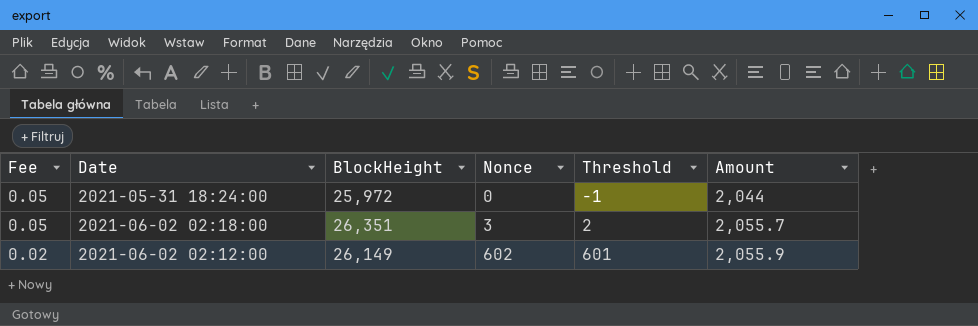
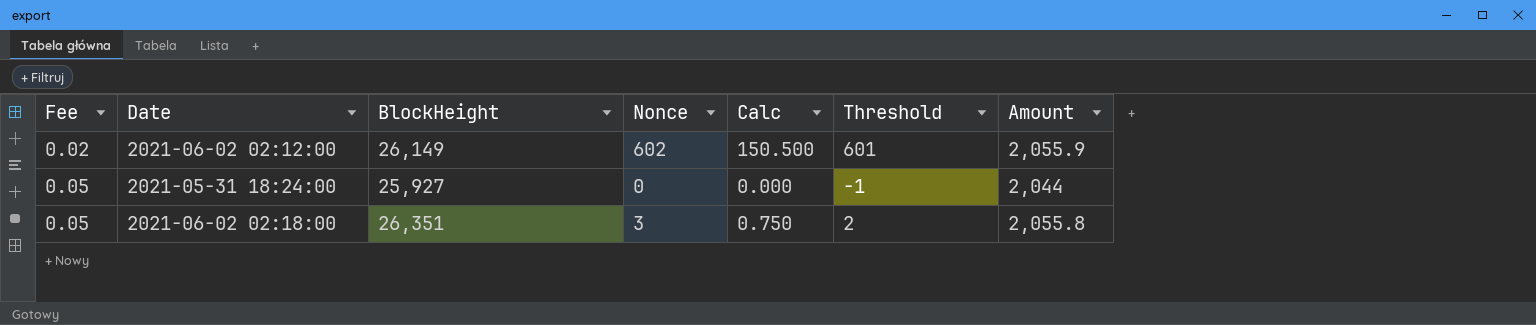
row order: Fee descending -> Fee ascending
column Calc | formula: none -> [Nonce] * 0.25
2021-05-31 18:24:00 | BlockHeight: 25,972 -> 25,927
2021-06-02 02:18:00 | Amount: 2,055.7 -> 2,055.8

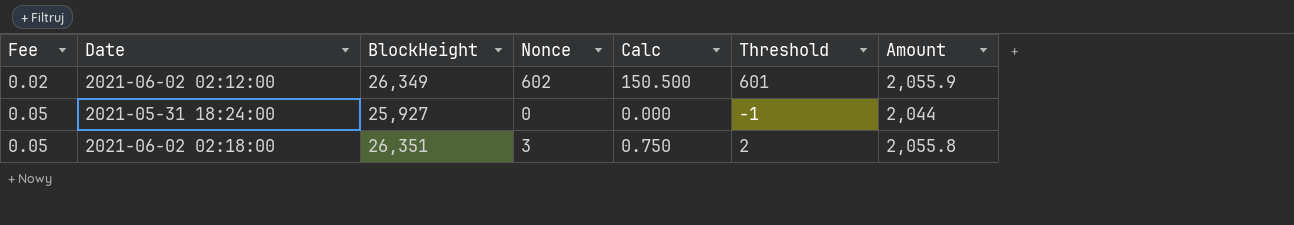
2021-06-02 02:12:00 | BlockHeight: 26,149 -> 26,349

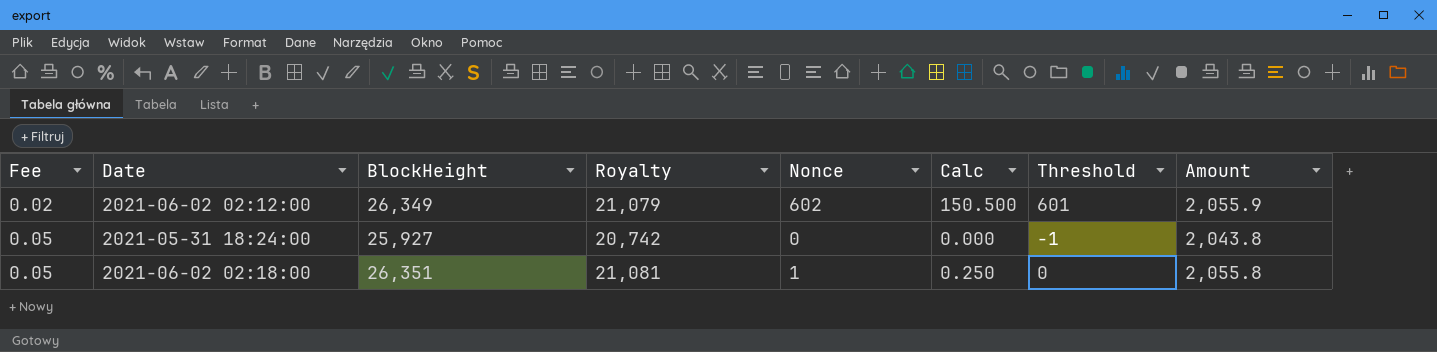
column Royalty | formula: none -> [BlockHeight] * 0.8
2021-05-31 18:24:00 | Amount: 2,044 -> 2,043.8
2021-06-02 02:18:00 | Nonce: 3 -> 1
2021-06-02 02:18:00 | Calc: 0.750 -> 0.250
2021-06-02 02:18:00 | Threshold: 2 -> 0

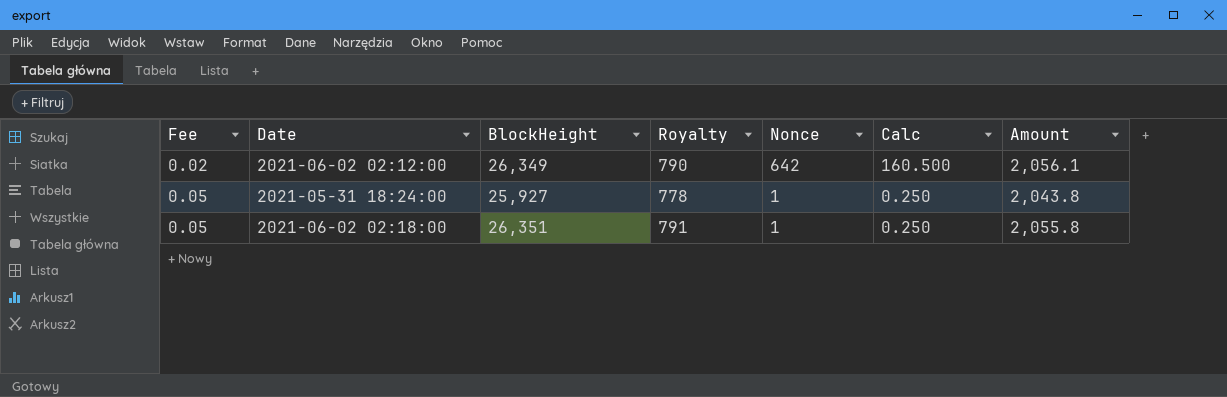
column Threshold | formula: [Nonce] - 1 -> none
column Royalty | formula: [BlockHeight] * 0.8 -> [BlockHeight] * 0.03
2021-06-02 02:12:00 | Nonce: 602 -> 642
2021-06-02 02:12:00 | Calc: 150.500 -> 160.500
2021-06-02 02:12:00 | Amount: 2,055.9 -> 2,056.1
2021-05-31 18:24:00 | Nonce: 0 -> 1
2021-05-31 18:24:00 | Calc: 0.000 -> 0.250

